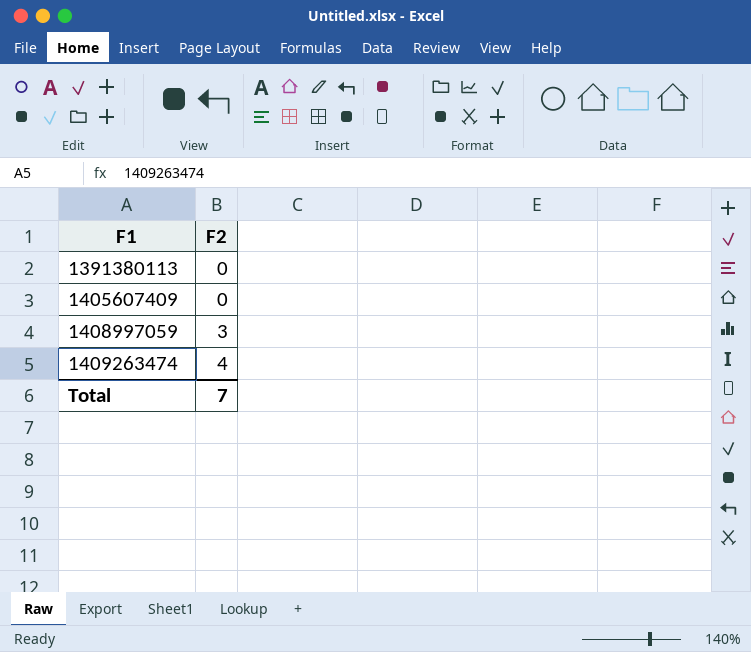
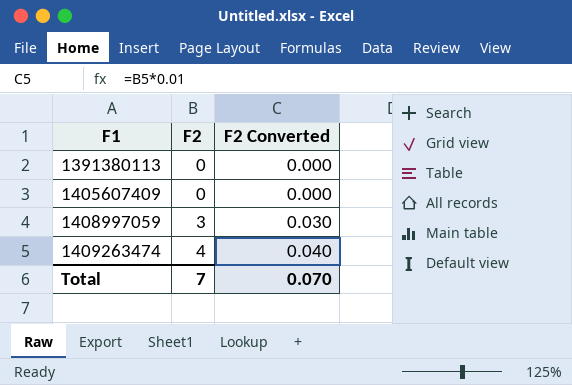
column F2 Converted | formula: none -> [F2] * 0.01

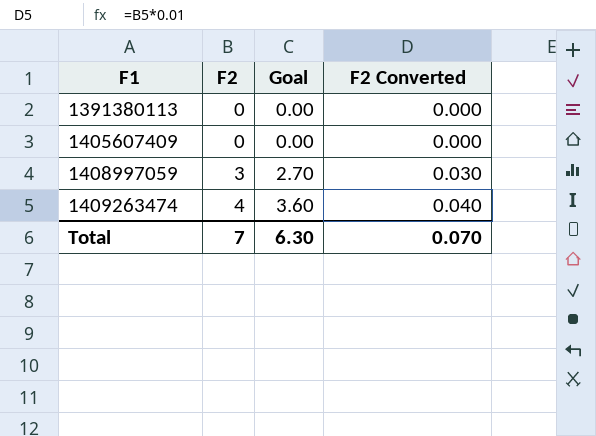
column Goal | formula: none -> [F2] * 0.9

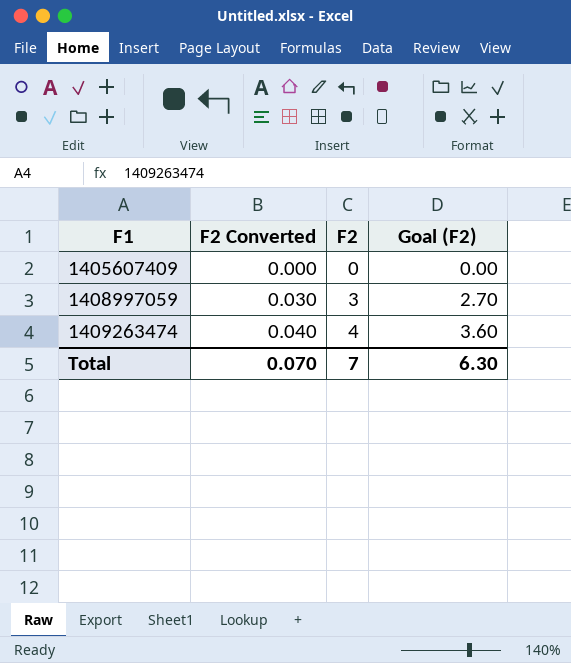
column F2 Converted | position: 4 -> 2
column name: Goal -> Goal (F2)
row 1391380113: 0 | 0.00 | 0.000 -> none

